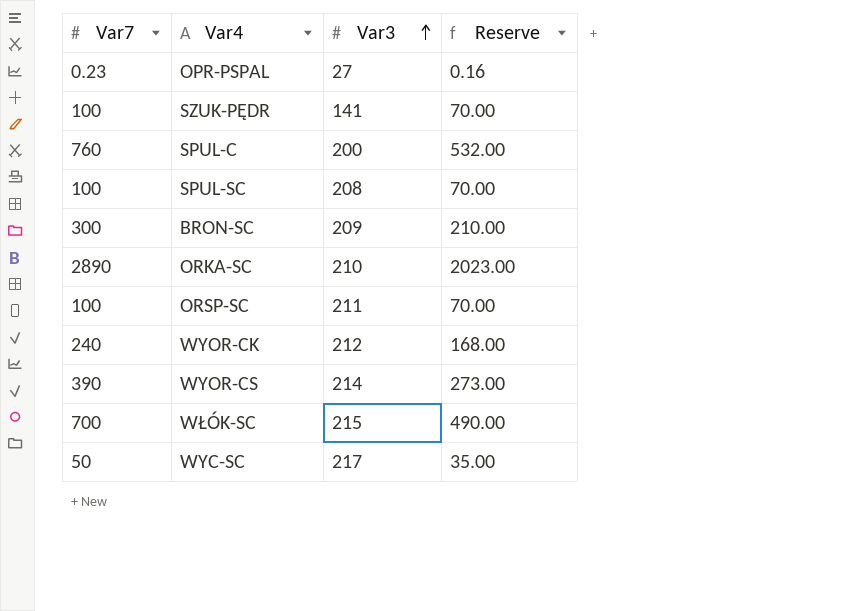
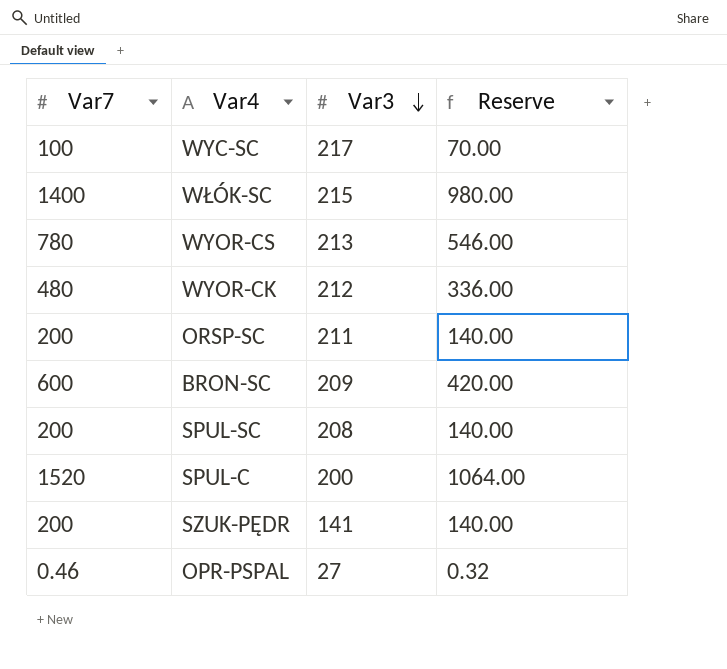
row order: Var3 ascending -> Var3 descending
row ORKA-SC: 2890 | 210 | 2023.00 -> none
WYC-SC | Var7: 50 -> 100
WYC-SC | Reserve: 35.00 -> 70.00
WŁÓK-SC | Var7: 700 -> 1400
WŁÓK-SC | Reserve: 490.00 -> 980.00
WYOR-CS | Var7: 390 -> 780
WYOR-CS | Var3: 214 -> 213
WYOR-CS | Reserve: 273.00 -> 546.00
WYOR-CK | Var7: 240 -> 480
WYOR-CK | Reserve: 168.00 -> 336.00
ORSP-SC | Var7: 100 -> 200
ORSP-SC | Reserve: 70.00 -> 140.00
BRON-SC | Var7: 300 -> 600
BRON-SC | Reserve: 210.00 -> 420.00
SPUL-SC | Var7: 100 -> 200
SPUL-SC | Reserve: 70.00 -> 140.00
SPUL-C | Var7: 760 -> 1520
SPUL-C | Reserve: 532.00 -> 1064.00
SZUK-PĘDR | Var7: 100 -> 200
SZUK-PĘDR | Reserve: 70.00 -> 140.00
OPR-PSPAL | Var7: 0.23 -> 0.46
OPR-PSPAL | Reserve: 0.16 -> 0.32

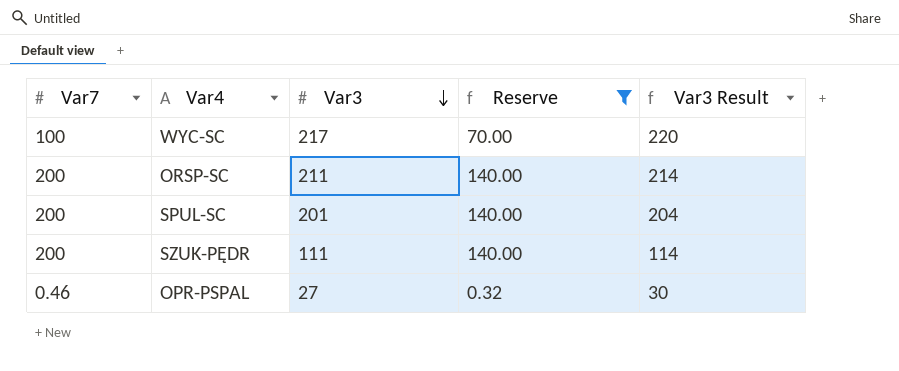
filter: none -> Reserve <= 140.00
column Var3 Result | formula: none -> [Var3] + 3
SPUL-SC | Var3: 208 -> 201
SZUK-PĘDR | Var3: 141 -> 111

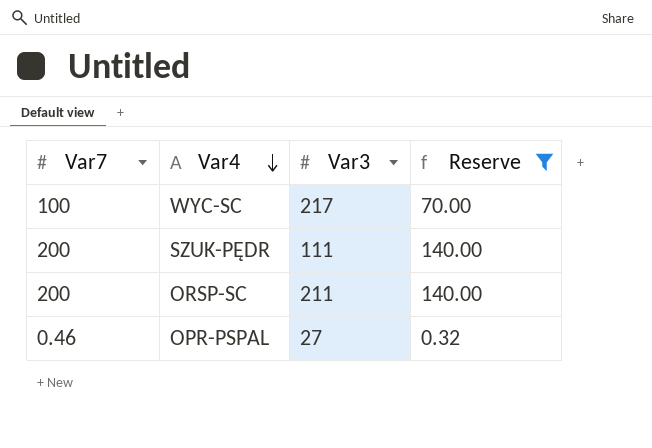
row order: Var3 descending -> Var4 descending
column Var3 Result | formula: [Var3] + 3 -> none
row SPUL-SC: 200 | 201 | 140.00 | 204 -> none

